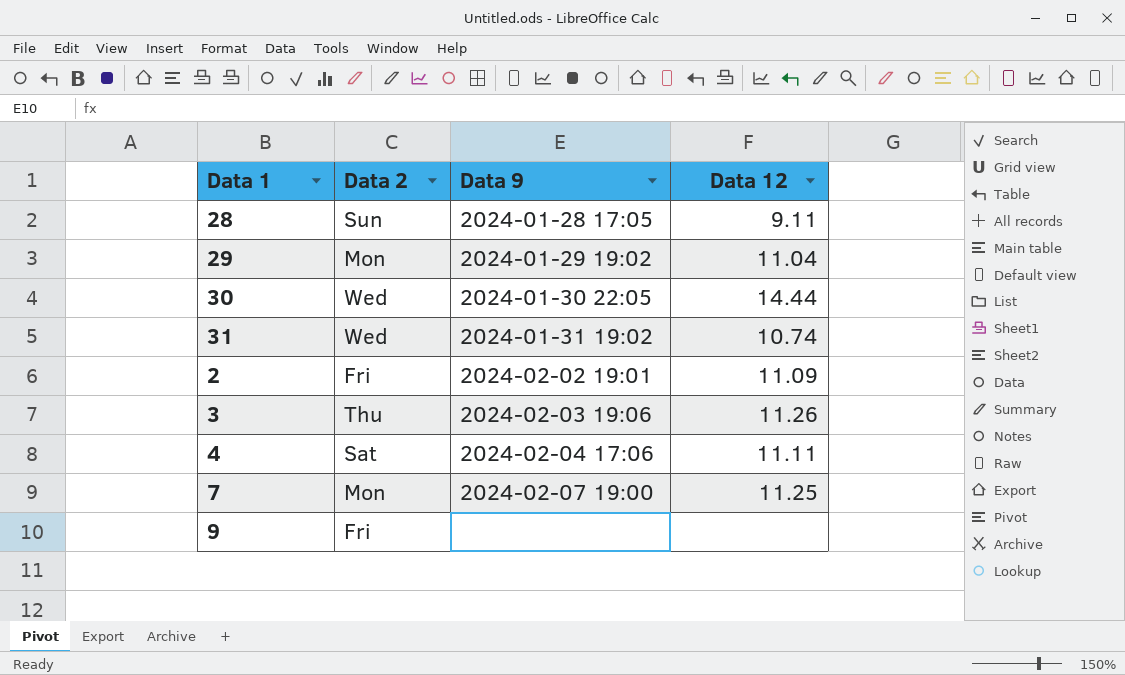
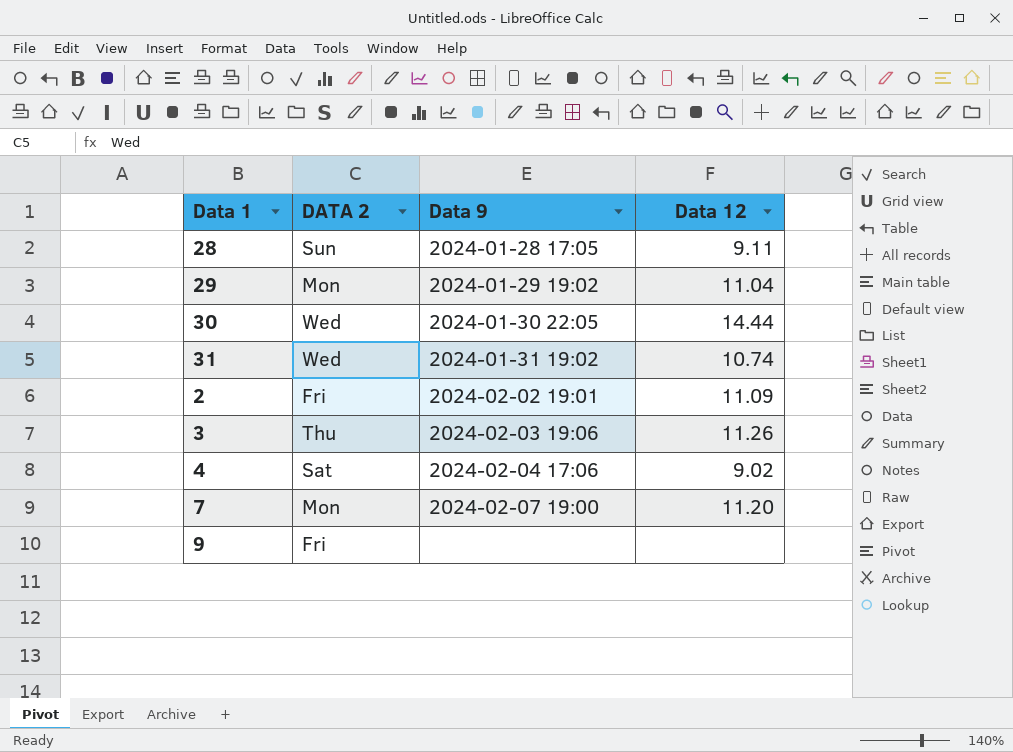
column name: Data 2 -> DATA 2
4 | Data 12: 11.11 -> 9.02
7 | Data 12: 11.25 -> 11.20

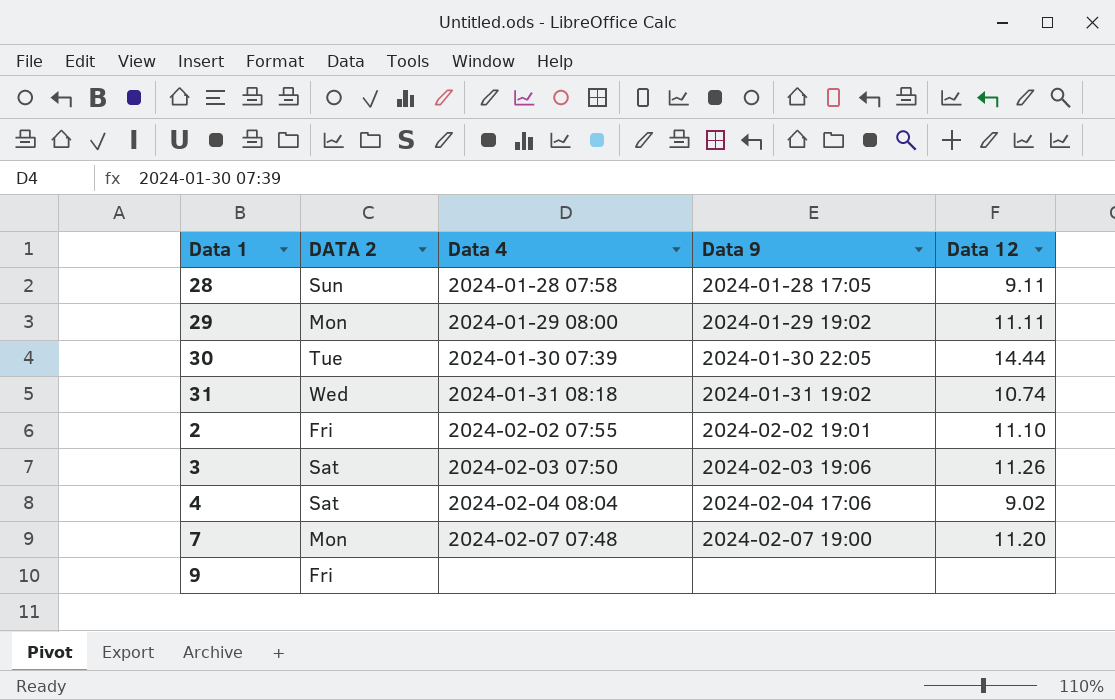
column Data 4 | position: none -> 3
29 | Data 12: 11.04 -> 11.11
30 | DATA 2: Wed -> Tue
2 | Data 12: 11.09 -> 11.10
3 | DATA 2: Thu -> Sat

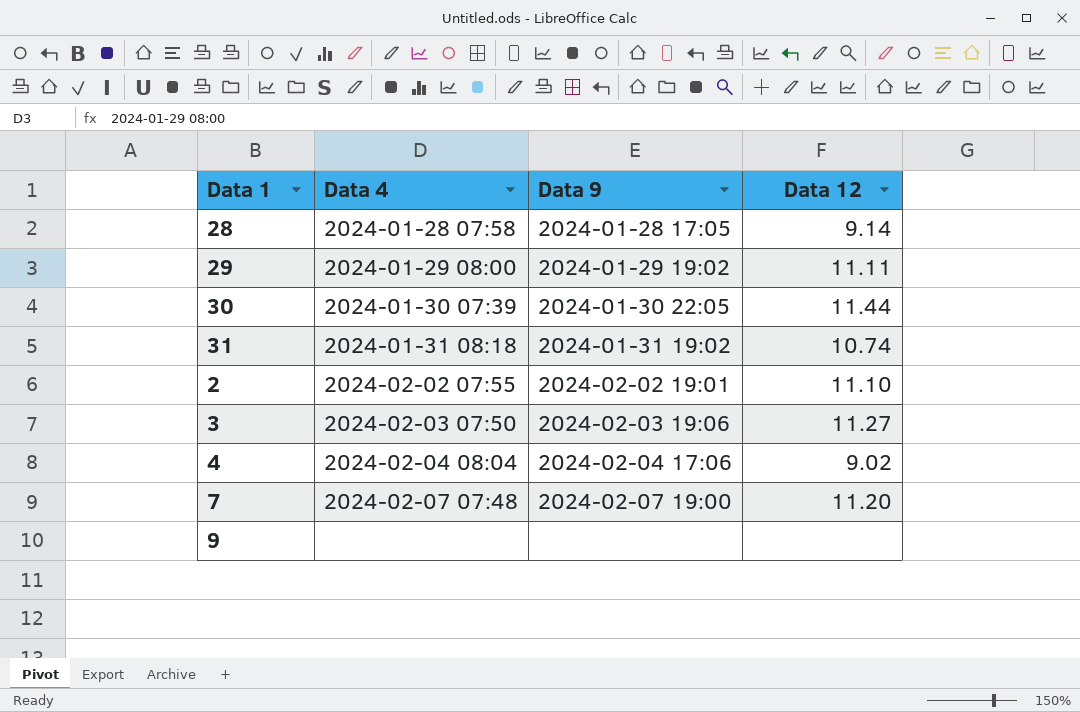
column DATA 2 | position: 2 -> none
28 | Data 12: 9.11 -> 9.14
30 | Data 12: 14.44 -> 11.44
3 | Data 12: 11.26 -> 11.27

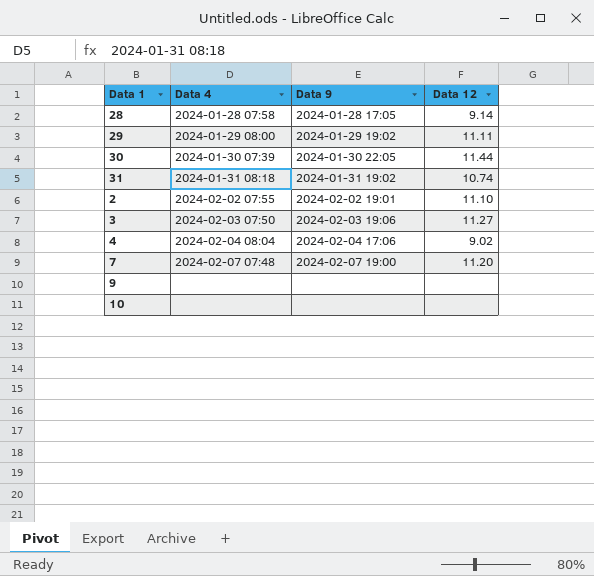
row 10: none -> none | none | none

